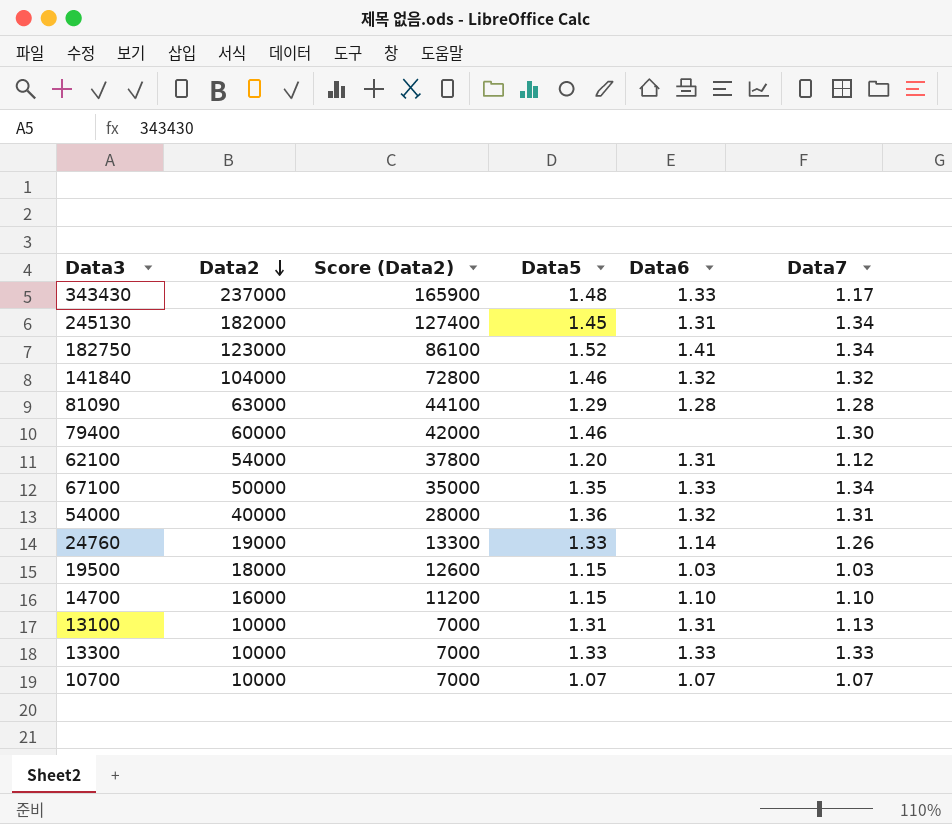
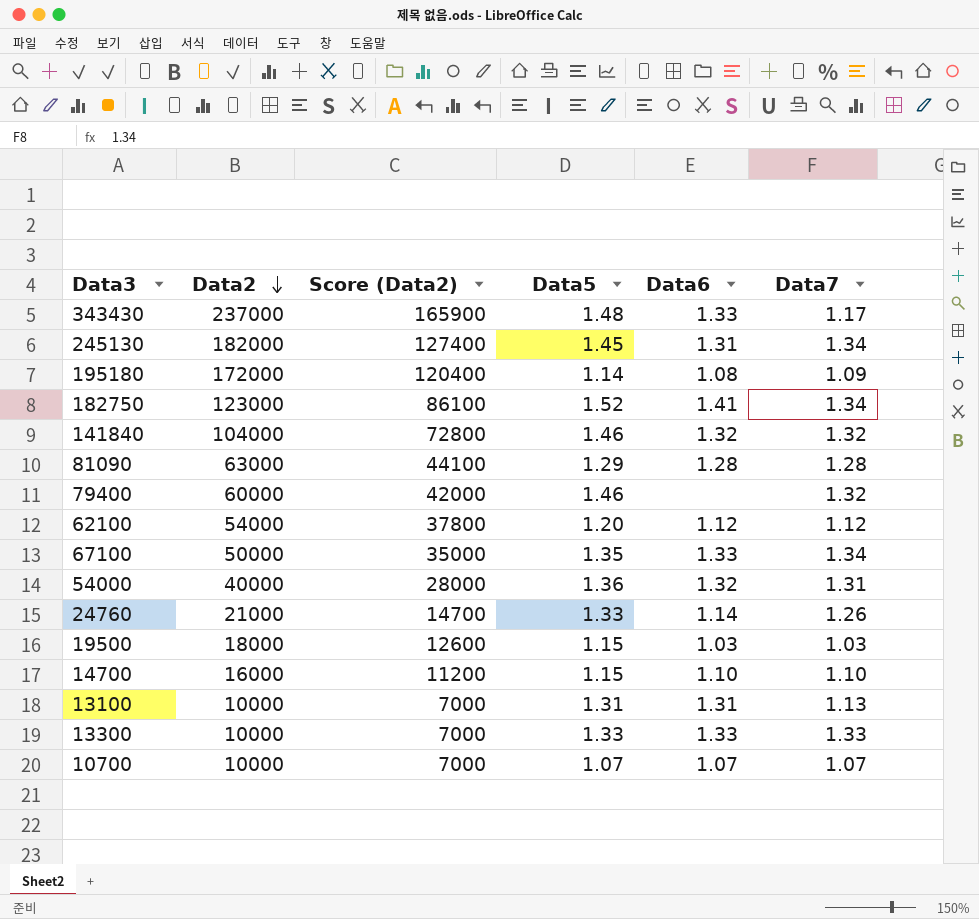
row 195180: none -> 172000 | 120400 | 1.14 | 1.08 | 1.09
79400 | Data7: 1.30 -> 1.32
62100 | Data6: 1.31 -> 1.12
24760 | Data2: 19000 -> 21000
24760 | Score (Data2): 13300 -> 14700

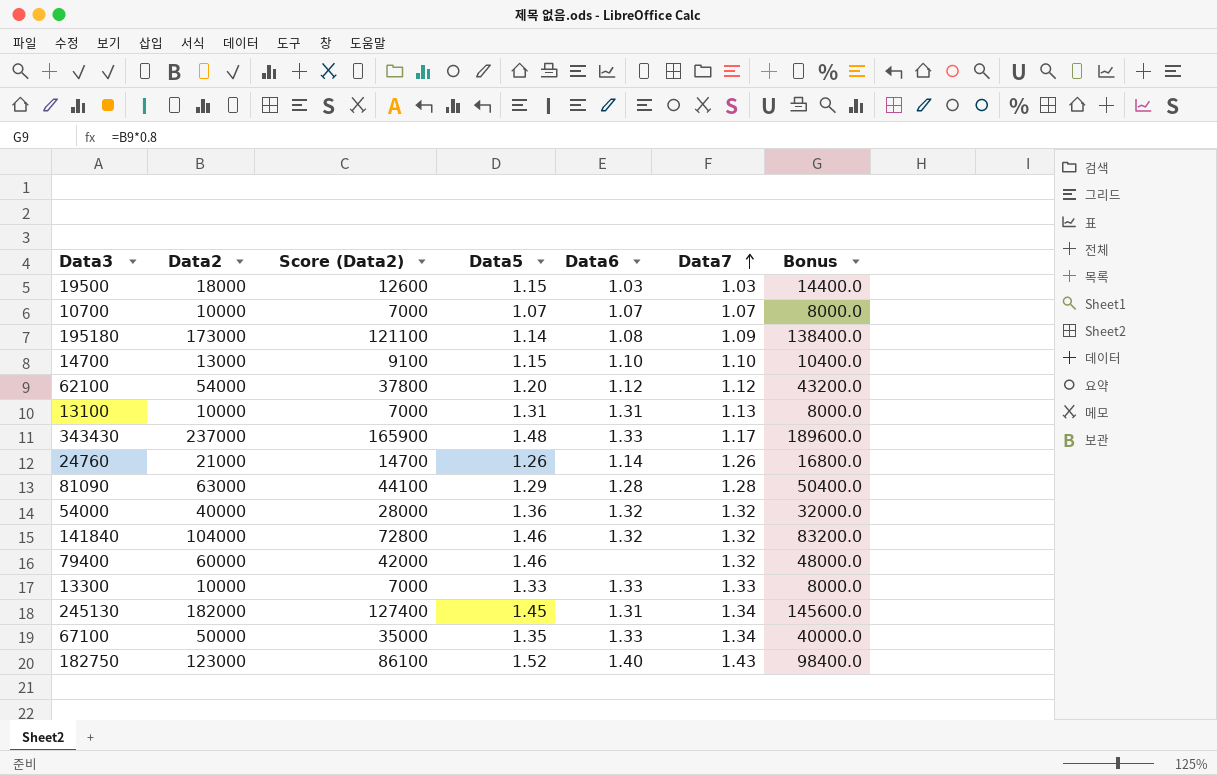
row order: Data2 descending -> Data7 ascending
column Bonus | formula: none -> [Data2] * 0.8
195180 | Data2: 172000 -> 173000
195180 | Score (Data2): 120400 -> 121100
14700 | Data2: 16000 -> 13000
14700 | Score (Data2): 11200 -> 9100
24760 | Data5: 1.33 -> 1.26
54000 | Data7: 1.31 -> 1.32
182750 | Data6: 1.41 -> 1.40
182750 | Data7: 1.34 -> 1.43

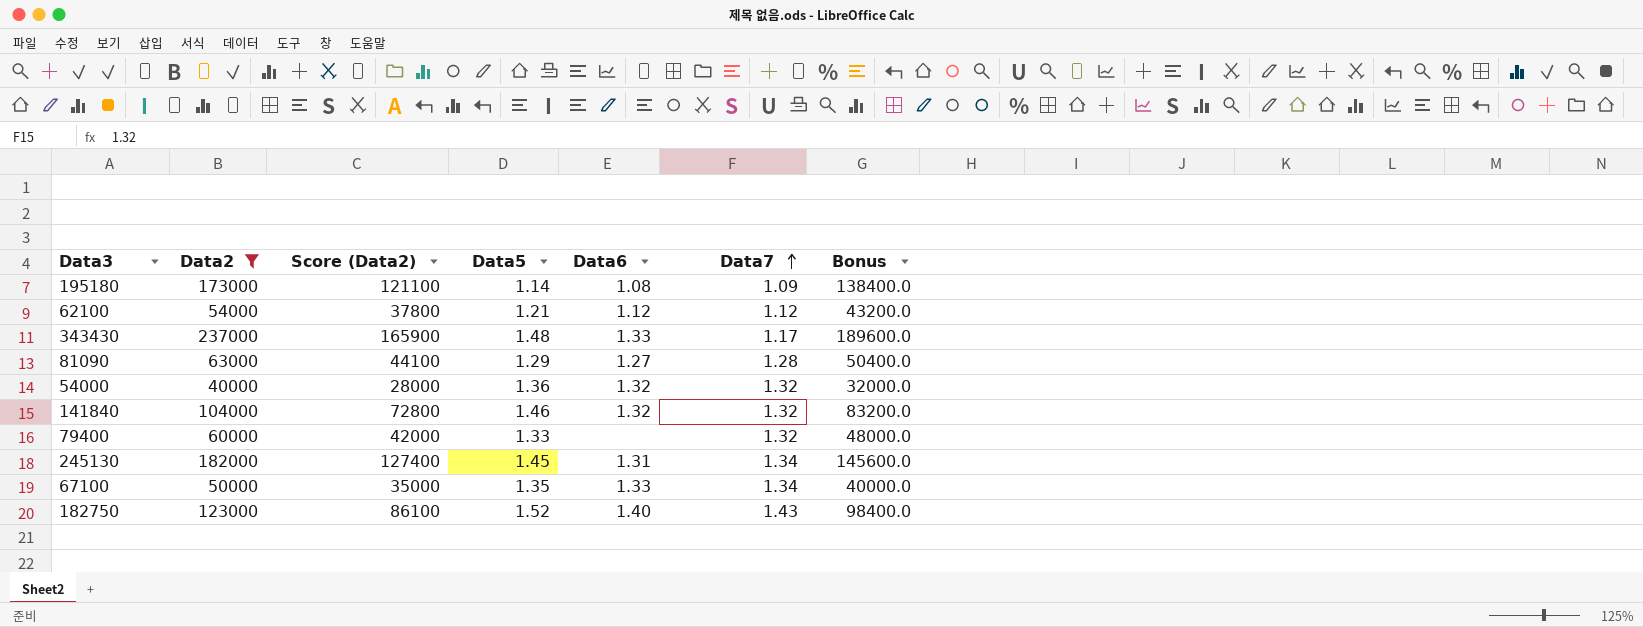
filter: none -> Data2 >= 40000
62100 | Data5: 1.20 -> 1.21
81090 | Data6: 1.28 -> 1.27
79400 | Data5: 1.46 -> 1.33

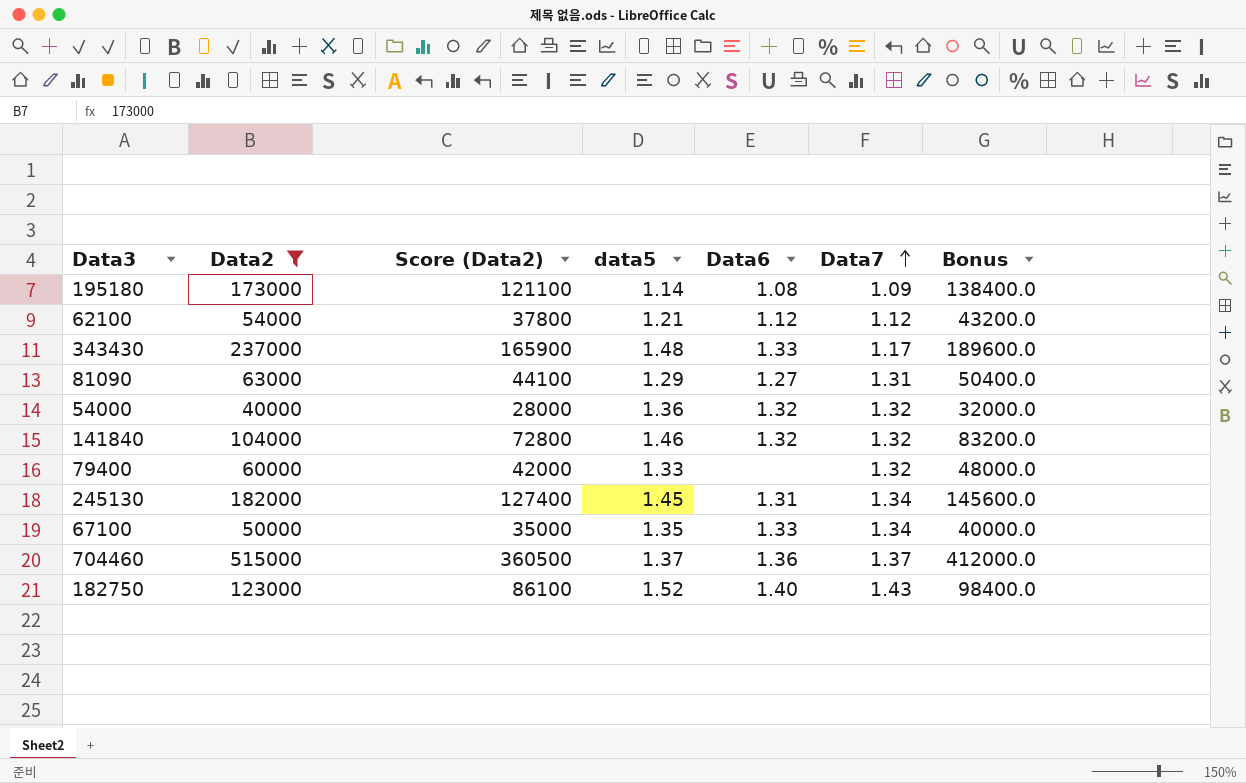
column name: Data5 -> data5
81090 | Data7: 1.28 -> 1.31
row 704460: none -> 515000 | 360500 | 1.37 | 1.36 | 1.37 | 412000.0

